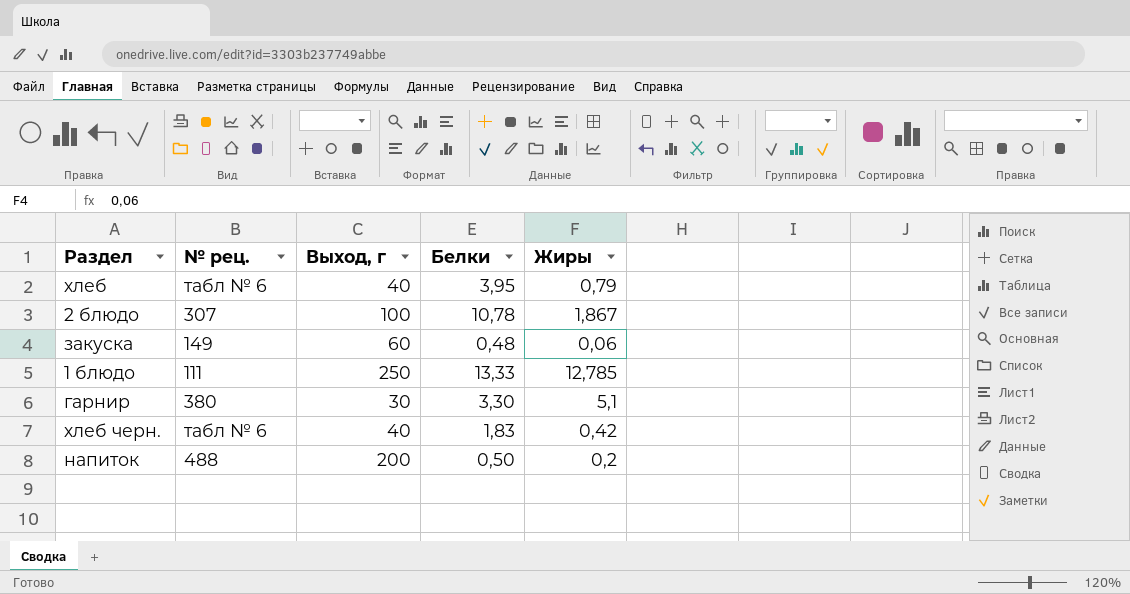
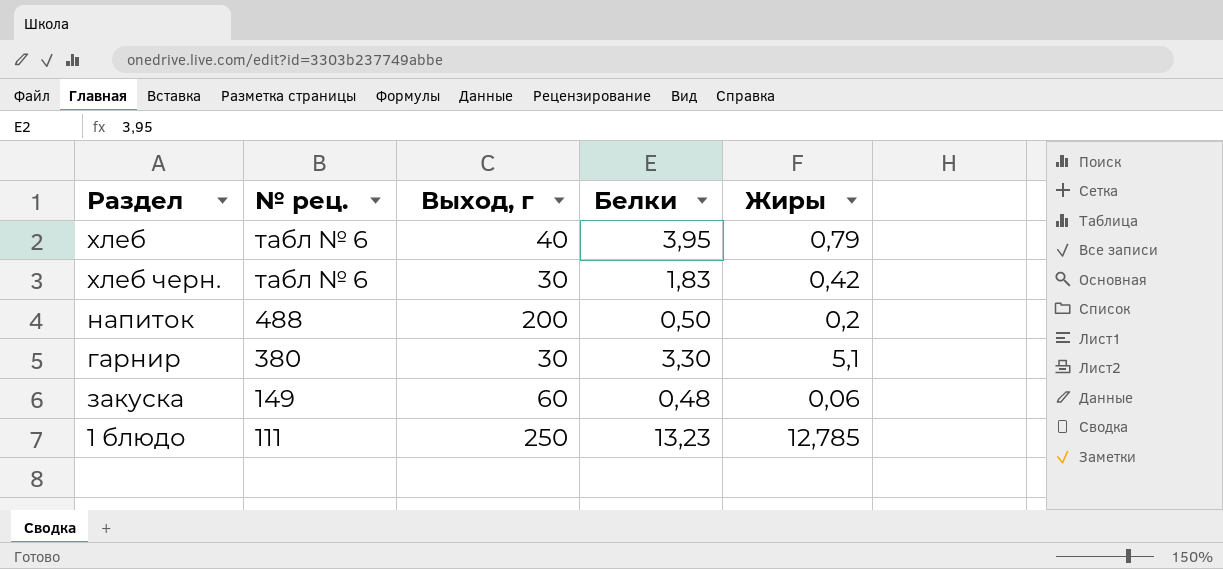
row order: none -> № рец. descending
row 2 блюдо: 307 | 100 | 10,78 | 1,867 -> none
хлеб черн. | Выход, г: 40 -> 30
1 блюдо | Белки: 13,33 -> 13,23

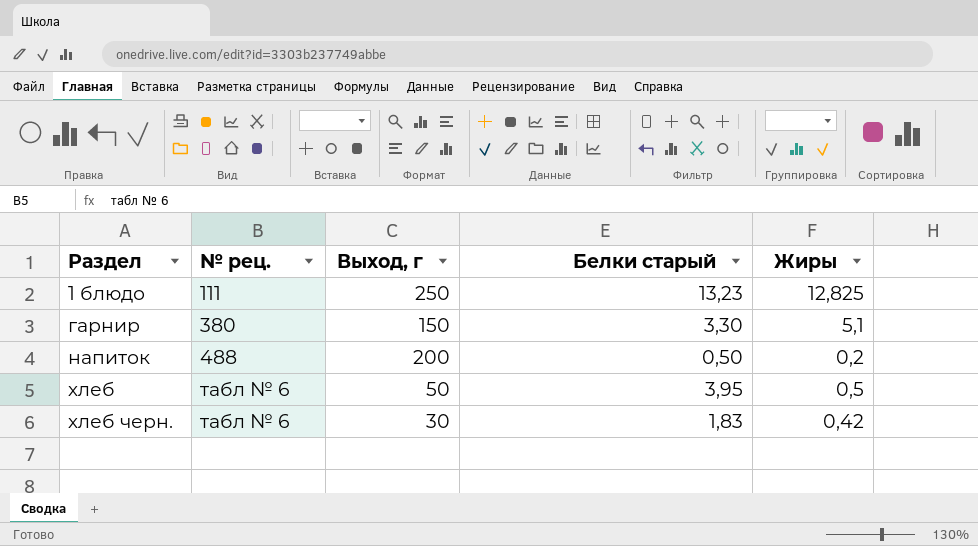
row order: № рец. descending -> Раздел ascending
column name: Белки -> Белки старый
row закуска: 149 | 60 | 0,48 | 0,06 -> none
1 блюдо | Жиры: 12,785 -> 12,825
гарнир | Выход, г: 30 -> 150
хлеб | Выход, г: 40 -> 50
хлеб | Жиры: 0,79 -> 0,5

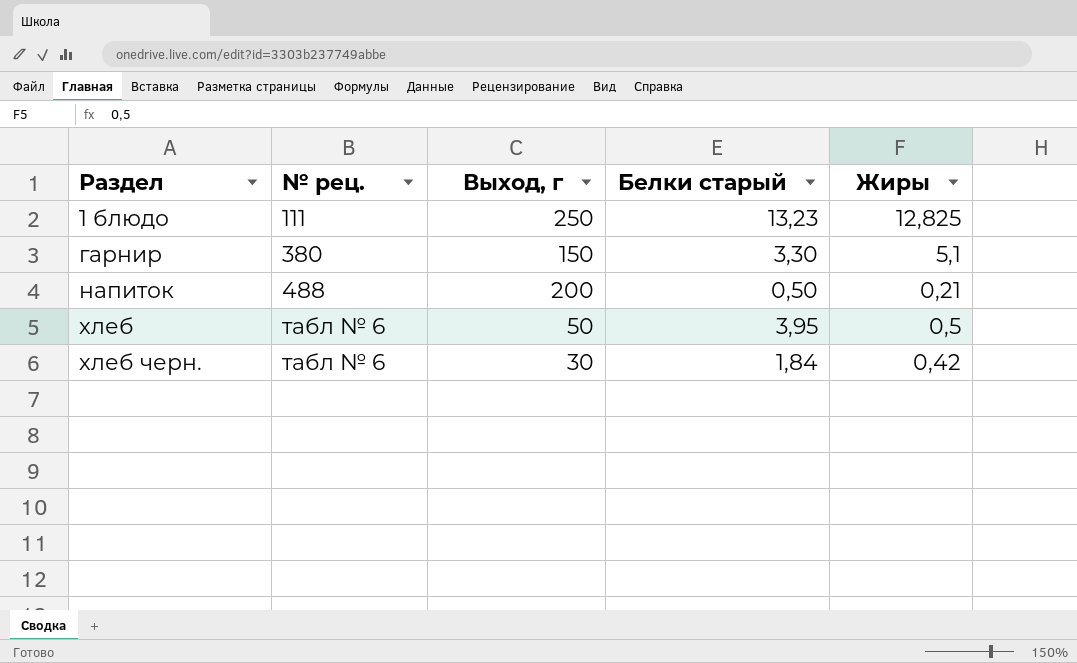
напиток | Жиры: 0,2 -> 0,21
хлеб черн. | Белки старый: 1,83 -> 1,84

